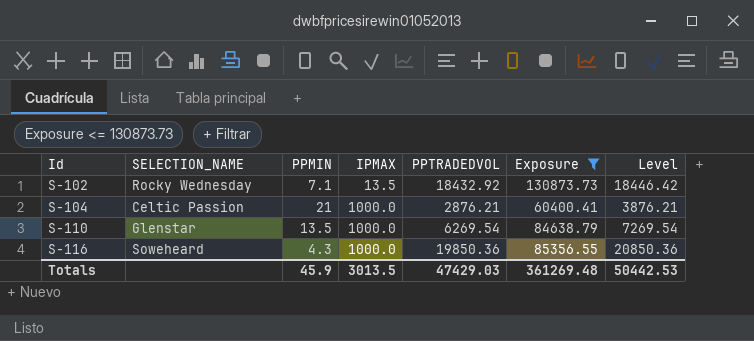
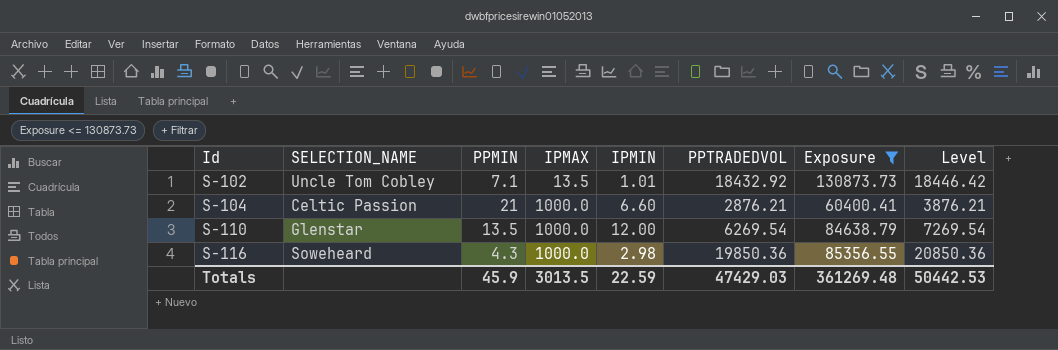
column IPMIN | position: none -> 5
S-102 | SELECTION_NAME: Rocky Wednesday -> Uncle Tom Cobley

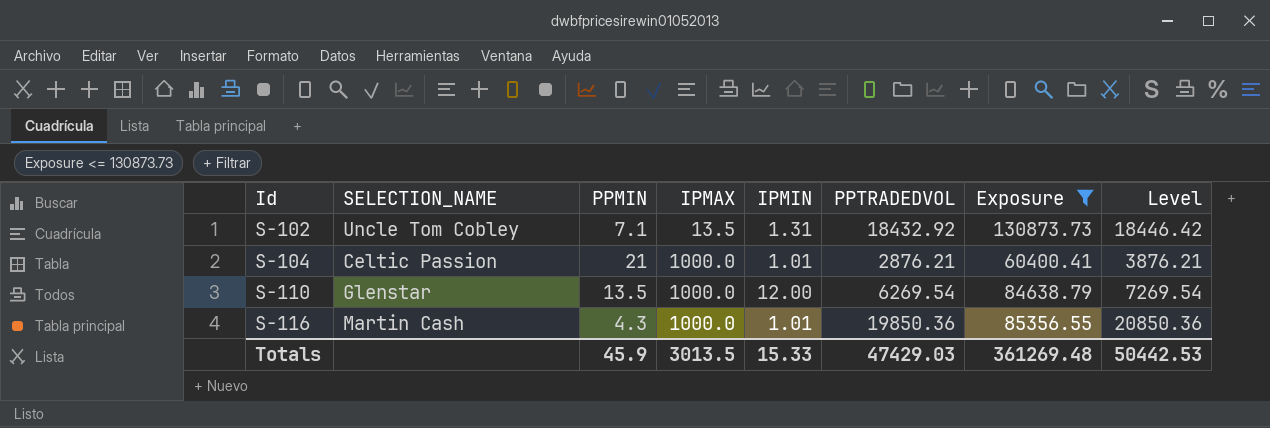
S-102 | IPMIN: 1.01 -> 1.31
S-104 | IPMIN: 6.60 -> 1.01
S-116 | SELECTION_NAME: Soweheard -> Martin Cash
S-116 | IPMIN: 2.98 -> 1.01
Totals | IPMIN: 22.59 -> 15.33

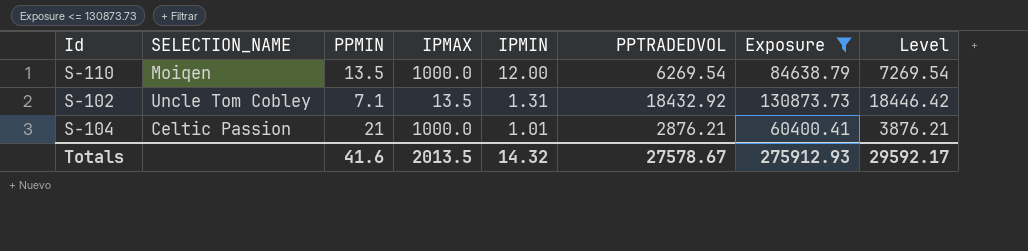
row order: Id ascending -> IPMIN descending
row S-116: Martin Cash | 4.3 | 1000.0 | 1.01 | 19850.36 | 85356.55 | 20850.36 -> none
S-110 | SELECTION_NAME: Glenstar -> Moiqen
Totals | PPMIN: 45.9 -> 41.6
Totals | IPMAX: 3013.5 -> 2013.5
Totals | IPMIN: 15.33 -> 14.32
Totals | PPTRADEDVOL: 47429.03 -> 27578.67
Totals | Exposure: 361269.48 -> 275912.93
Totals | Level: 50442.53 -> 29592.17

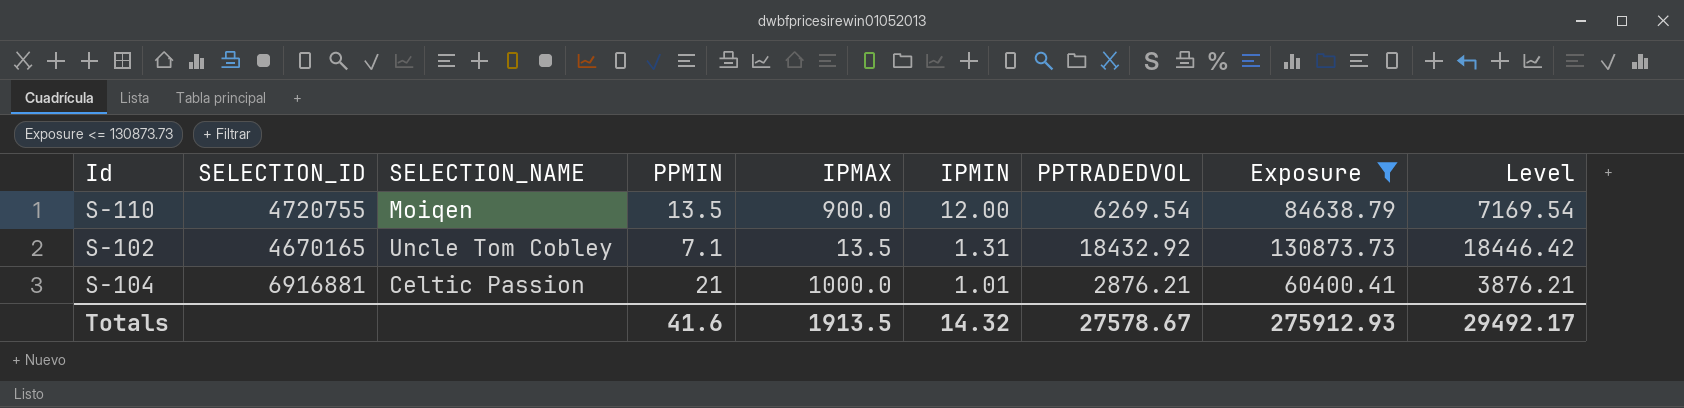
column SELECTION_ID | position: none -> 2
S-110 | IPMAX: 1000.0 -> 900.0
S-110 | Level: 7269.54 -> 7169.54
Totals | IPMAX: 2013.5 -> 1913.5
Totals | Level: 29592.17 -> 29492.17

